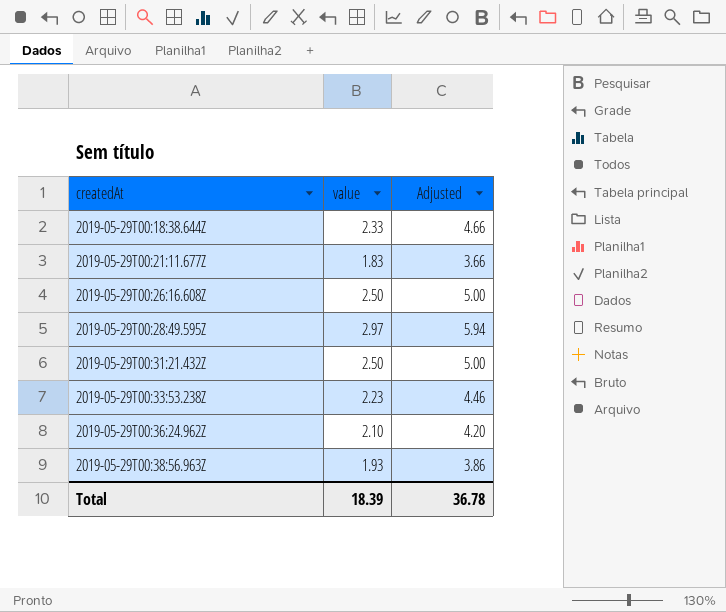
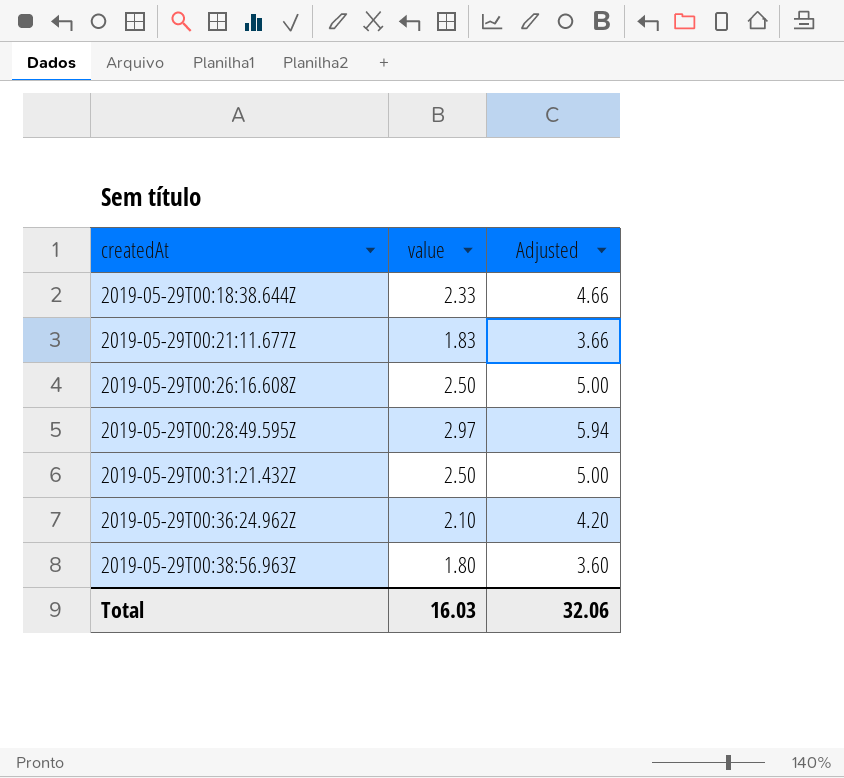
row 2019-05-29T00:33:53.238Z: 2.23 | 4.46 -> none
2019-05-29T00:38:56.963Z | value: 1.93 -> 1.80
2019-05-29T00:38:56.963Z | Adjusted: 3.86 -> 3.60
Total | value: 18.39 -> 16.03
Total | Adjusted: 36.78 -> 32.06

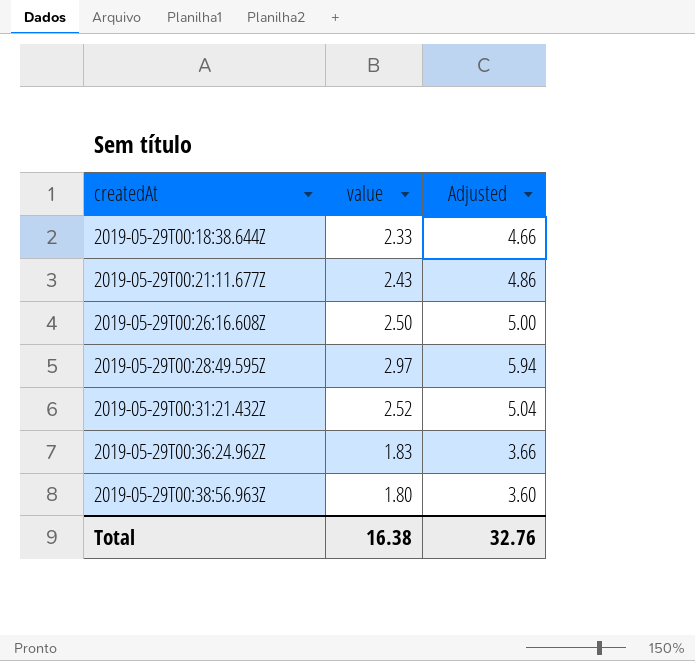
2019-05-29T00:21:11.677Z | value: 1.83 -> 2.43
2019-05-29T00:21:11.677Z | Adjusted: 3.66 -> 4.86
2019-05-29T00:31:21.432Z | value: 2.50 -> 2.52
2019-05-29T00:31:21.432Z | Adjusted: 5.00 -> 5.04
2019-05-29T00:36:24.962Z | value: 2.10 -> 1.83
2019-05-29T00:36:24.962Z | Adjusted: 4.20 -> 3.66
Total | value: 16.03 -> 16.38
Total | Adjusted: 32.06 -> 32.76

